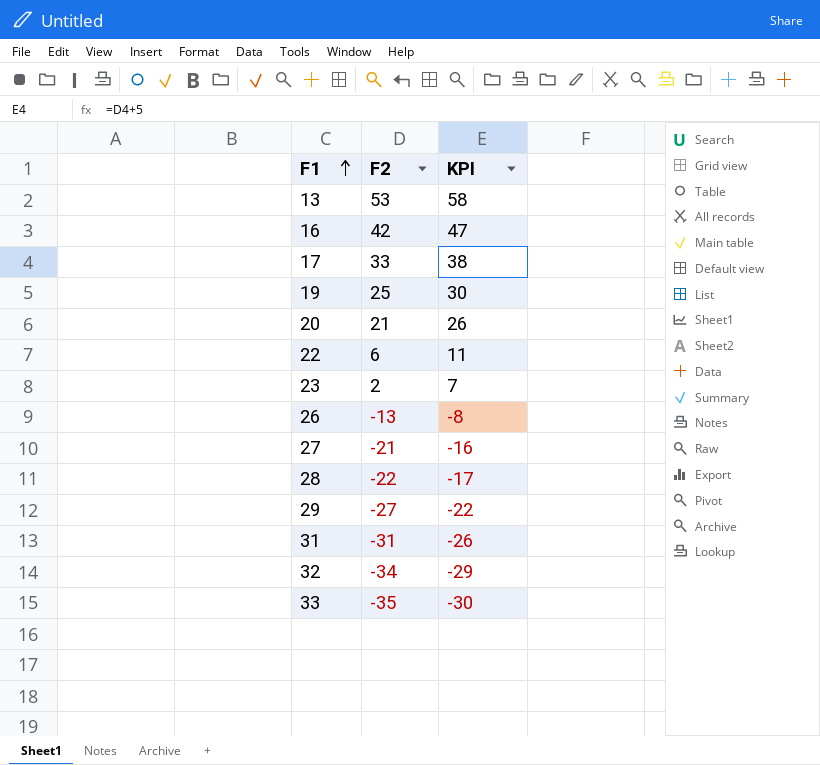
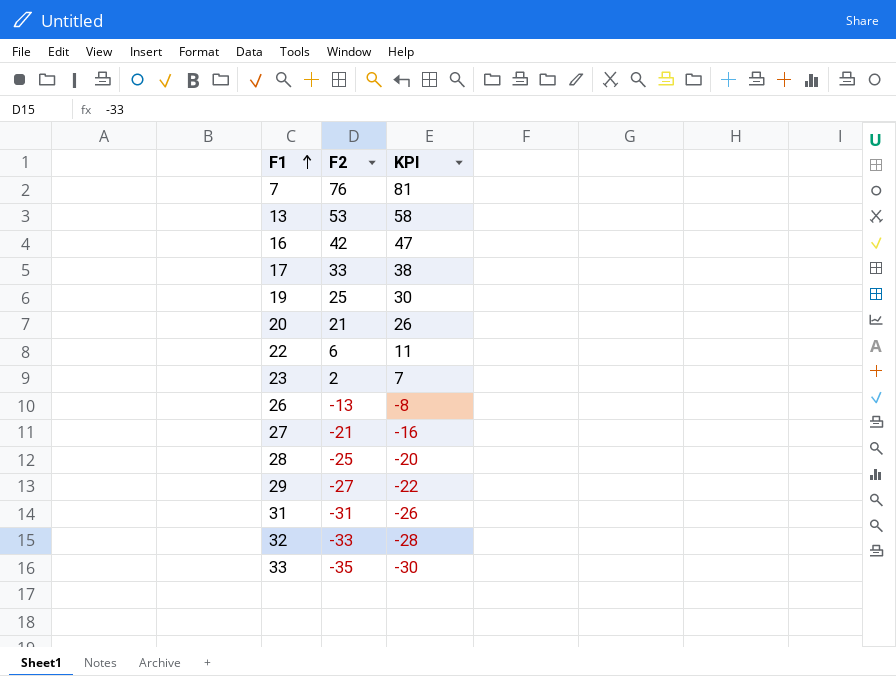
row 7: none -> 76 | 81
28 | F2: -22 -> -25
28 | KPI: -17 -> -20
32 | F2: -34 -> -33
32 | KPI: -29 -> -28

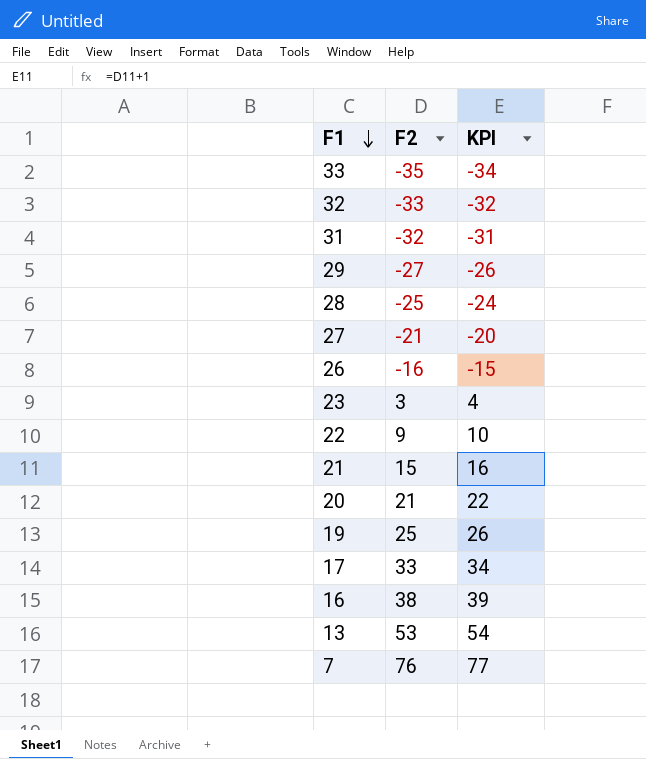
row order: F1 ascending -> F1 descending
column KPI | formula: [F2] + 5 -> [F2] + 1
31 | F2: -31 -> -32
26 | F2: -13 -> -16
23 | F2: 2 -> 3
22 | F2: 6 -> 9
row 21: none -> 15 | 16
16 | F2: 42 -> 38

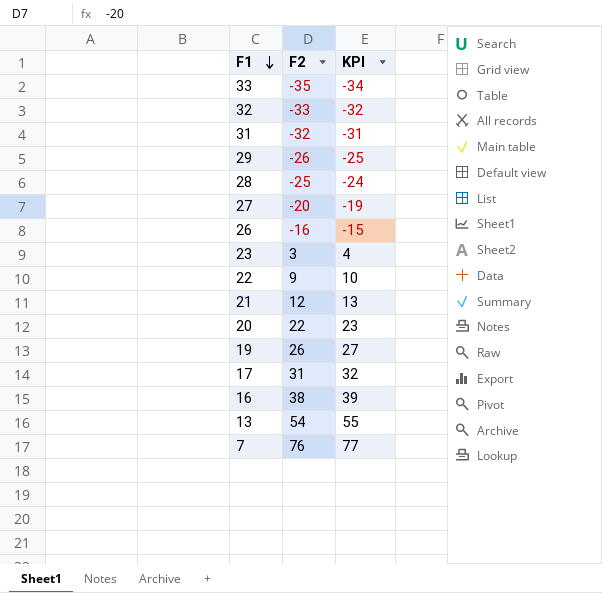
29 | F2: -27 -> -26
29 | KPI: -26 -> -25
27 | F2: -21 -> -20
27 | KPI: -20 -> -19
21 | F2: 15 -> 12
21 | KPI: 16 -> 13
20 | F2: 21 -> 22
20 | KPI: 22 -> 23
19 | F2: 25 -> 26
19 | KPI: 26 -> 27
17 | F2: 33 -> 31
17 | KPI: 34 -> 32
13 | F2: 53 -> 54
13 | KPI: 54 -> 55

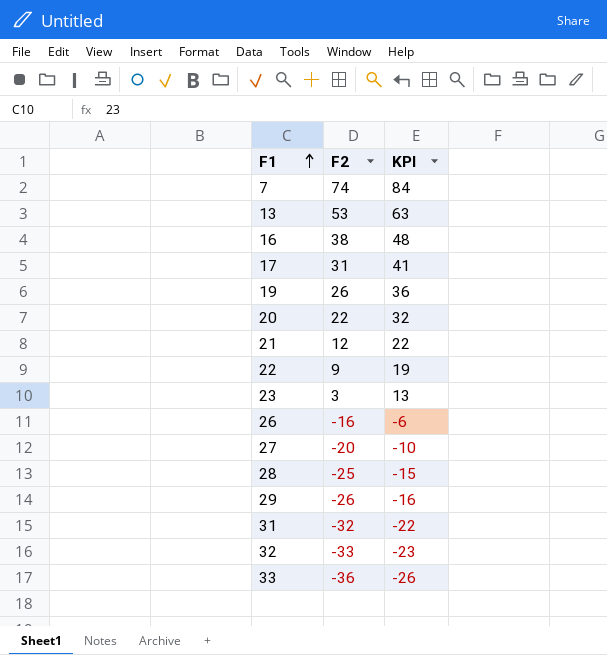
row order: F1 descending -> F1 ascending
column KPI | formula: [F2] + 1 -> [F2] + 10
7 | F2: 76 -> 74
13 | F2: 54 -> 53
33 | F2: -35 -> -36

